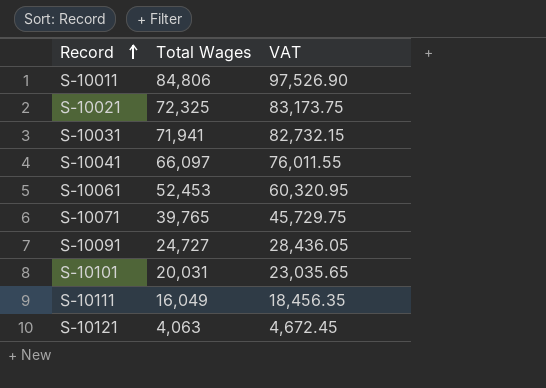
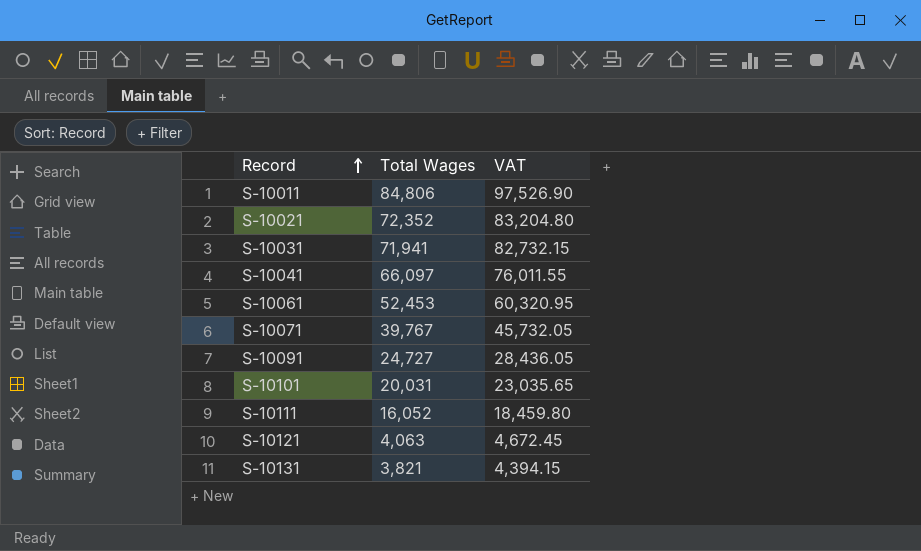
S-10021 | Total Wages: 72,325 -> 72,352
S-10021 | VAT: 83,173.75 -> 83,204.80
S-10071 | Total Wages: 39,765 -> 39,767
S-10071 | VAT: 45,729.75 -> 45,732.05
S-10111 | Total Wages: 16,049 -> 16,052
S-10111 | VAT: 18,456.35 -> 18,459.80
row S-10131: none -> 3,821 | 4,394.15

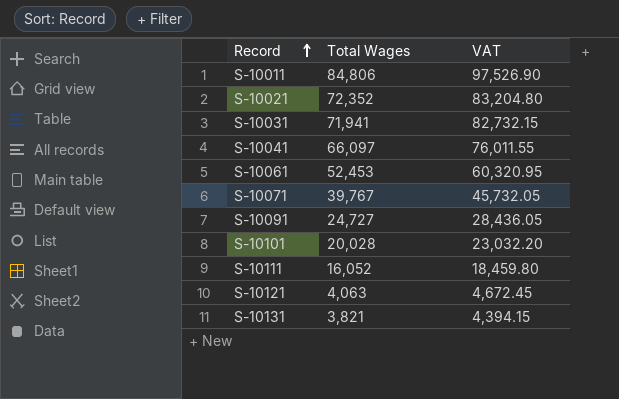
S-10101 | Total Wages: 20,031 -> 20,028
S-10101 | VAT: 23,035.65 -> 23,032.20

